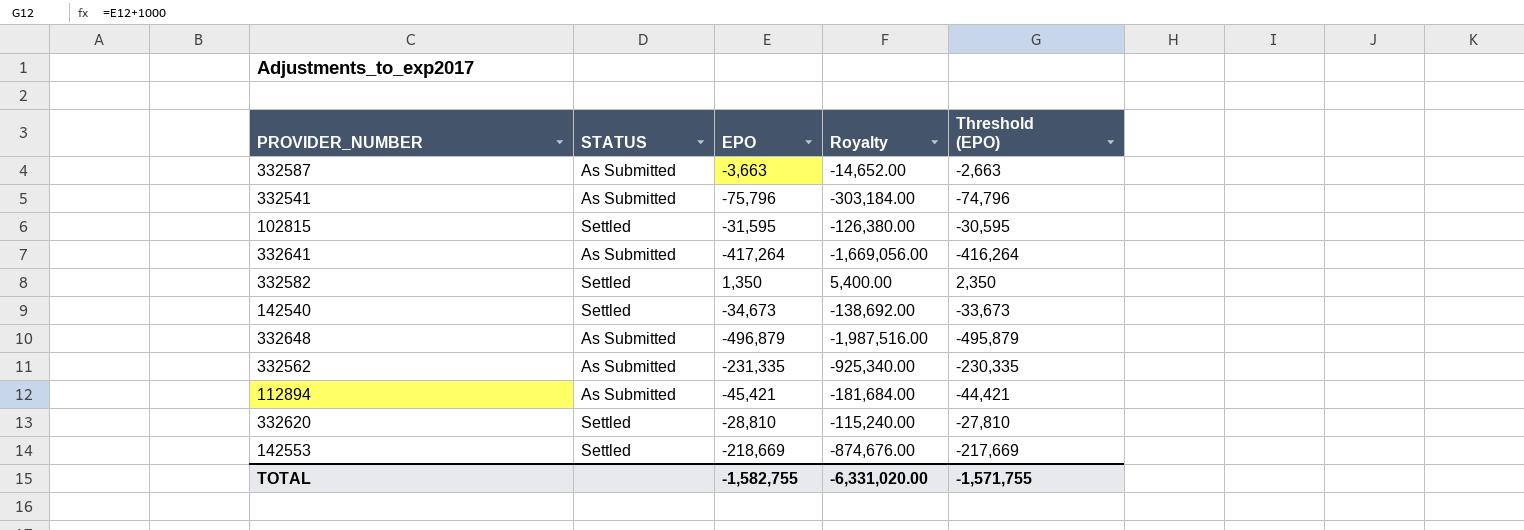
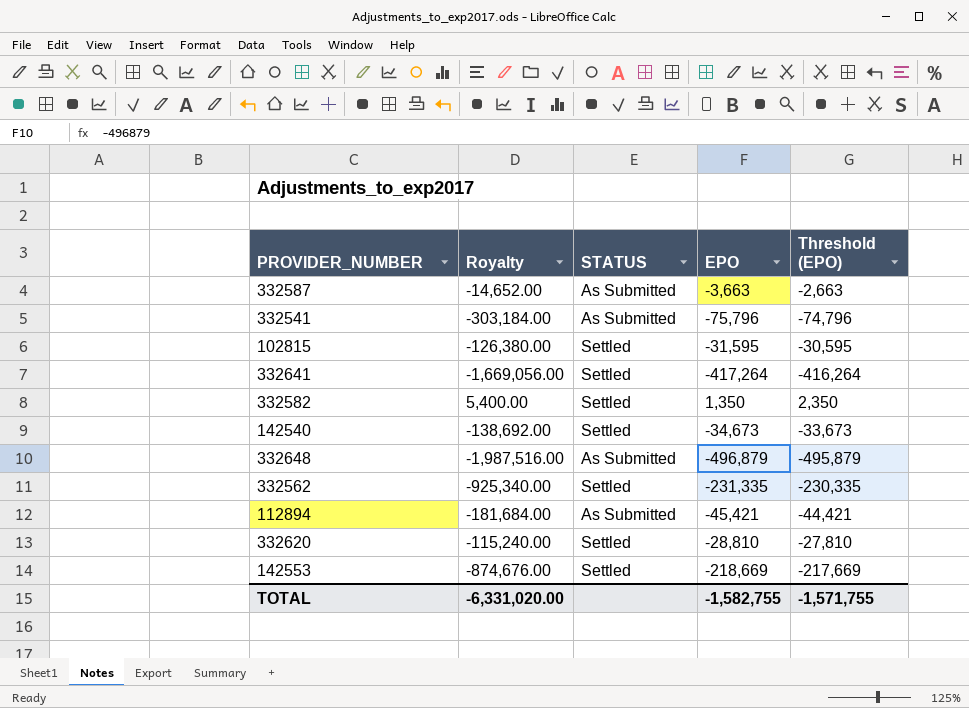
column Royalty | position: 4 -> 2
332641 | STATUS: As Submitted -> Settled
332562 | STATUS: As Submitted -> Settled

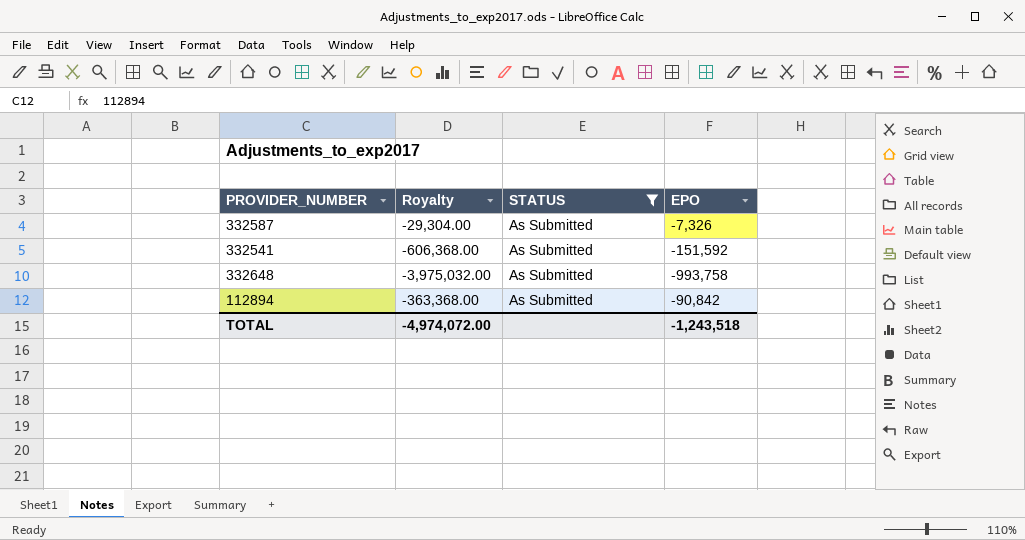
filter: none -> STATUS = As Submitted
column Threshold (EPO) | formula: [EPO] + 1000 -> none
332587 | Royalty: -14,652.00 -> -29,304.00
332587 | EPO: -3,663 -> -7,326
332541 | Royalty: -303,184.00 -> -606,368.00
332541 | EPO: -75,796 -> -151,592
332648 | Royalty: -1,987,516.00 -> -3,975,032.00
332648 | EPO: -496,879 -> -993,758
112894 | Royalty: -181,684.00 -> -363,368.00
112894 | EPO: -45,421 -> -90,842
TOTAL | Royalty: -6,331,020.00 -> -4,974,072.00
TOTAL | EPO: -1,582,755 -> -1,243,518

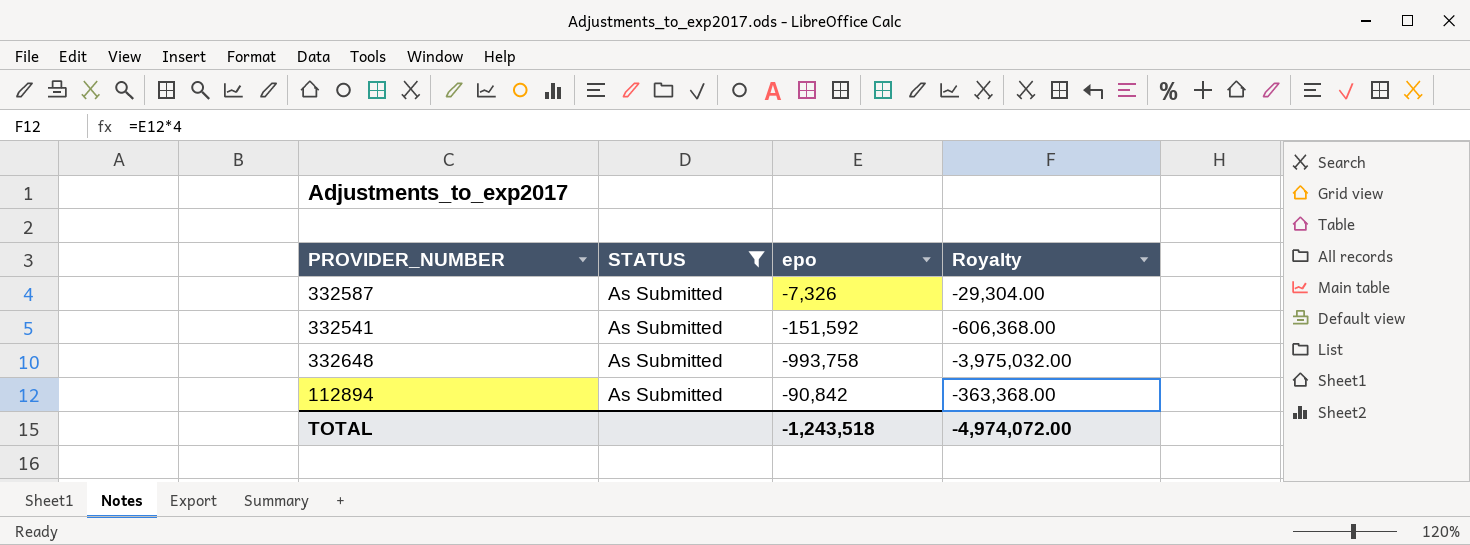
column name: EPO -> epo
column Royalty | position: 2 -> 4

